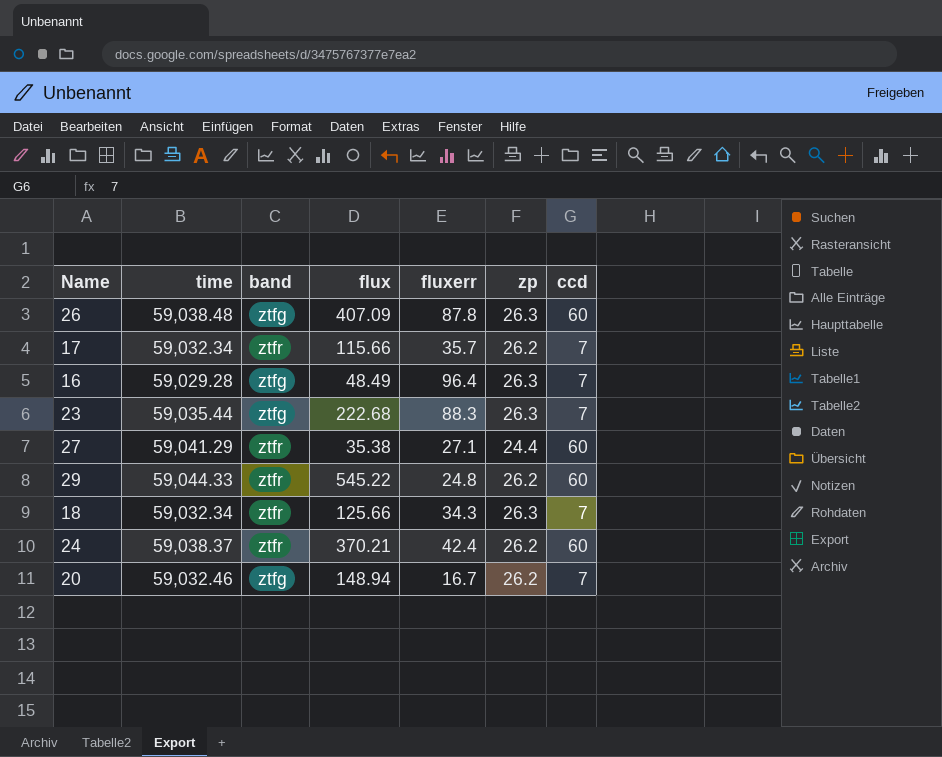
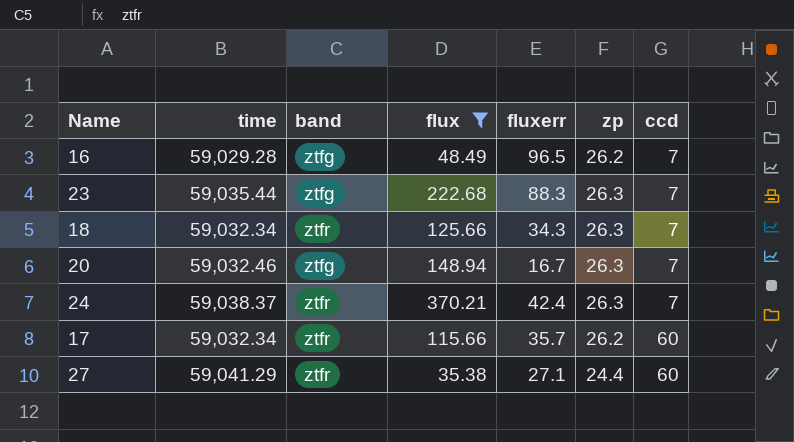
filter: none -> flux <= 370.21
row order: none -> ccd ascending
16 | fluxerr: 96.4 -> 96.5
16 | zp: 26.3 -> 26.2
20 | zp: 26.2 -> 26.3
24 | zp: 26.2 -> 26.3
24 | ccd: 60 -> 7
17 | ccd: 7 -> 60

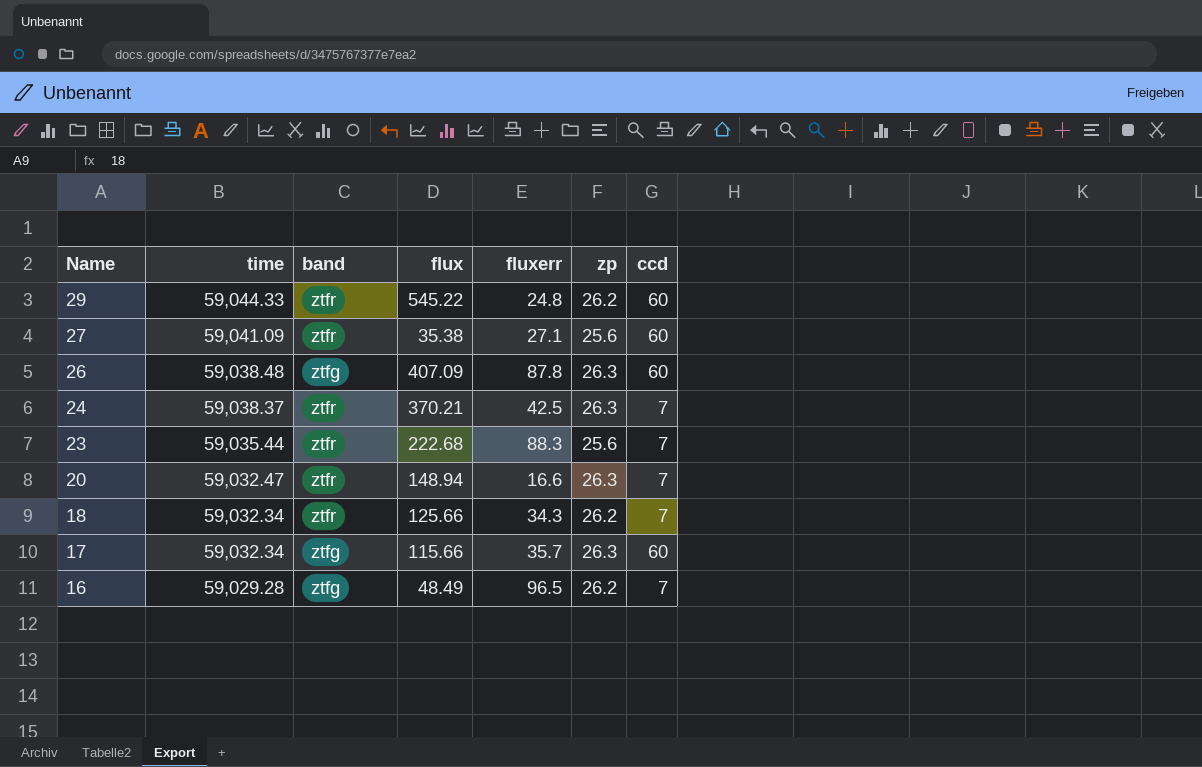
filter: flux <= 370.21 -> none
row order: ccd ascending -> Name descending
27 | time: 59,041.29 -> 59,041.09
27 | zp: 24.4 -> 25.6
24 | fluxerr: 42.4 -> 42.5
23 | band: ztfg -> ztfr
23 | zp: 26.3 -> 25.6
20 | time: 59,032.46 -> 59,032.47
20 | band: ztfg -> ztfr
20 | fluxerr: 16.7 -> 16.6
18 | zp: 26.3 -> 26.2
17 | band: ztfr -> ztfg
17 | zp: 26.2 -> 26.3

